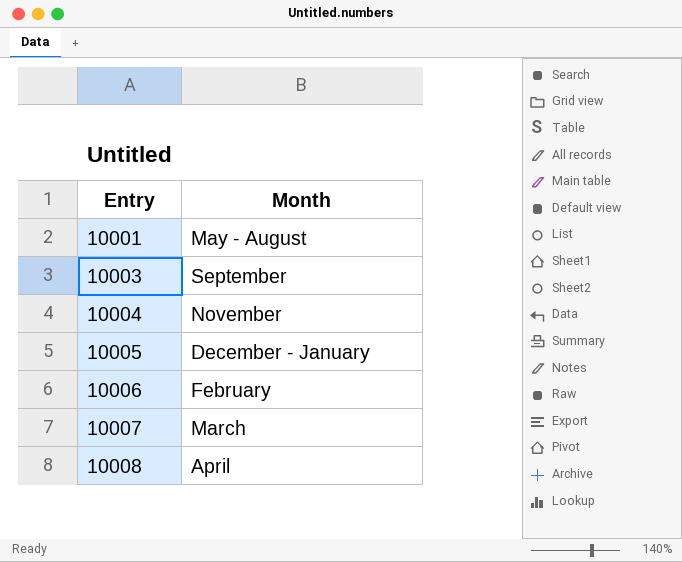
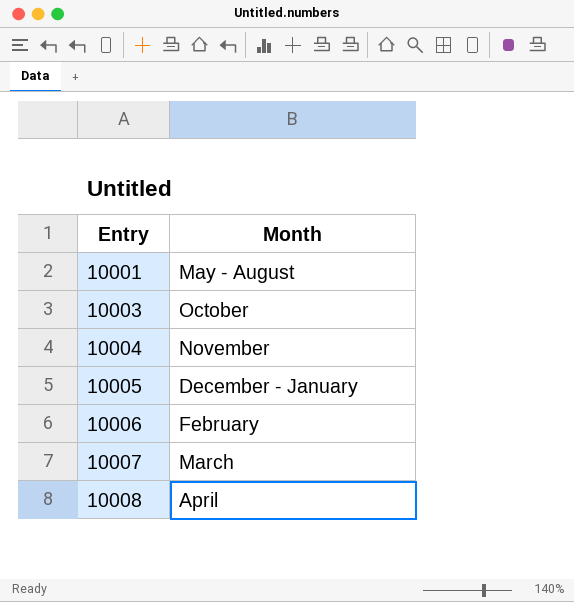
10003 | Month: September -> October

